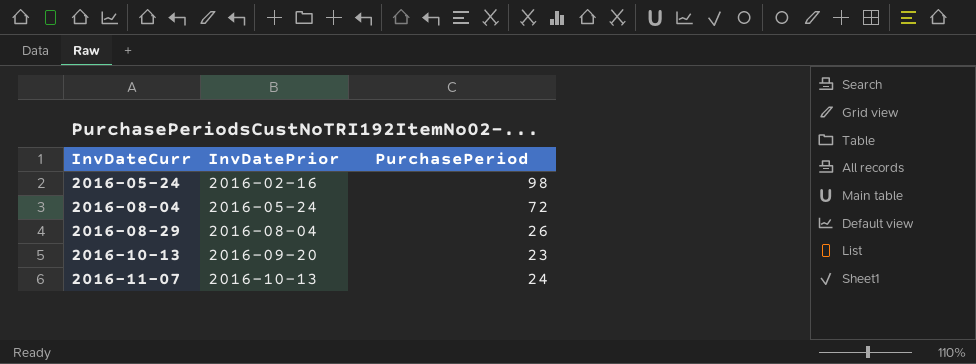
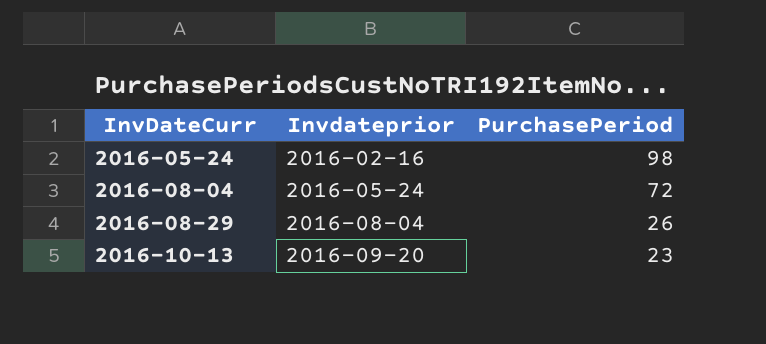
column name: InvDatePrior -> Invdateprior
row 2016-11-07: 2016-10-13 | 24 -> none

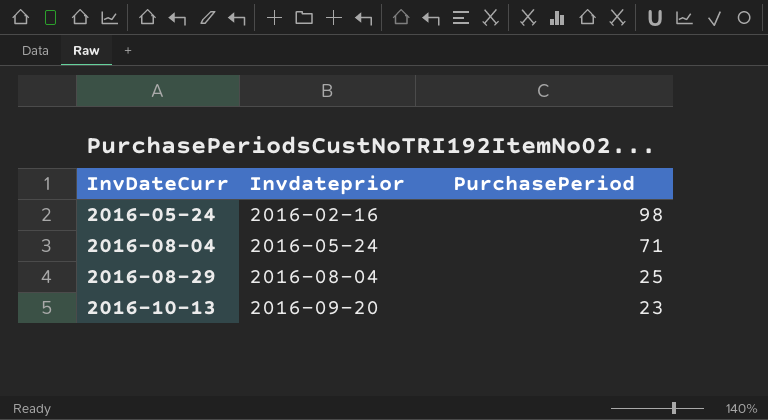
2016-08-04 | PurchasePeriod: 72 -> 71
2016-08-29 | PurchasePeriod: 26 -> 25

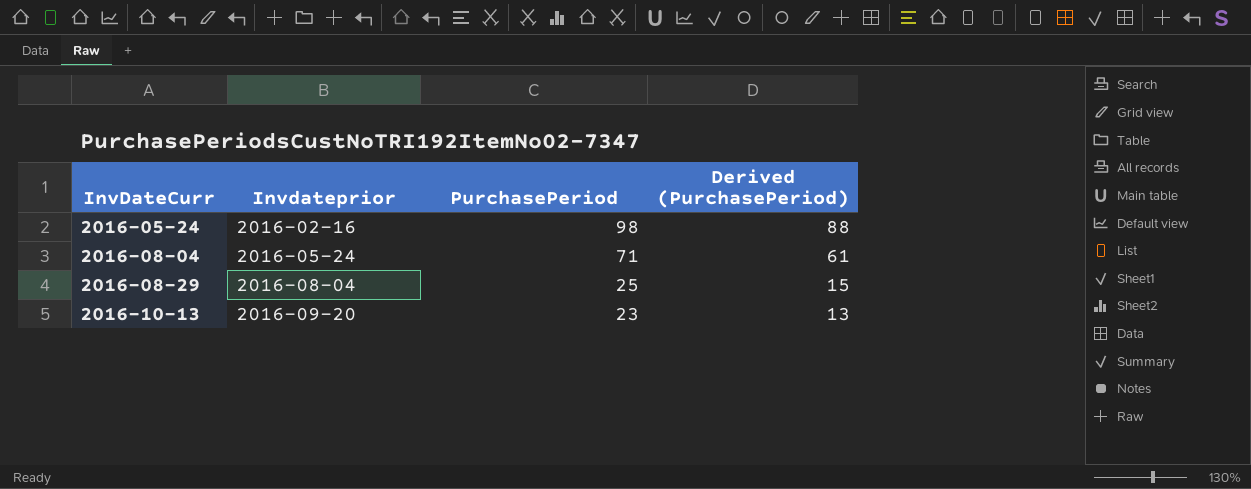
column Derived (PurchasePeriod) | formula: none -> [PurchasePeriod] - 10

